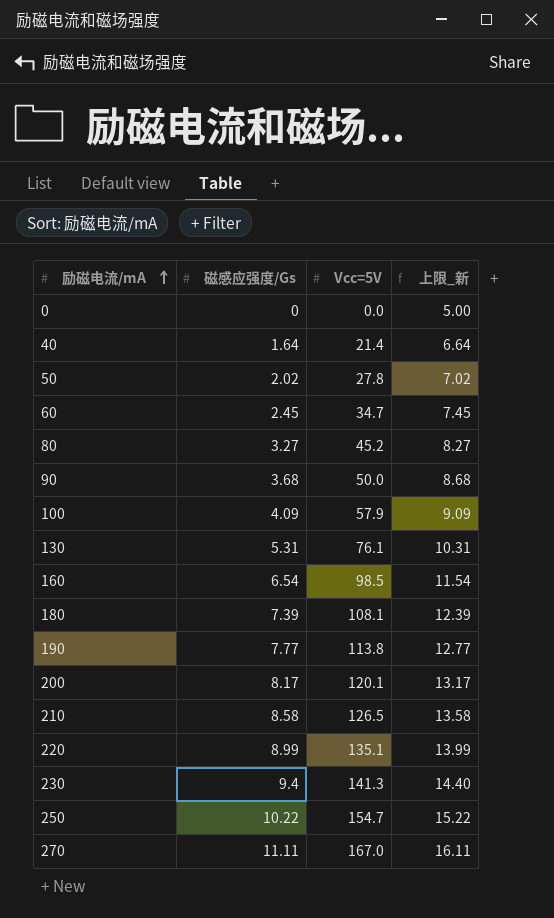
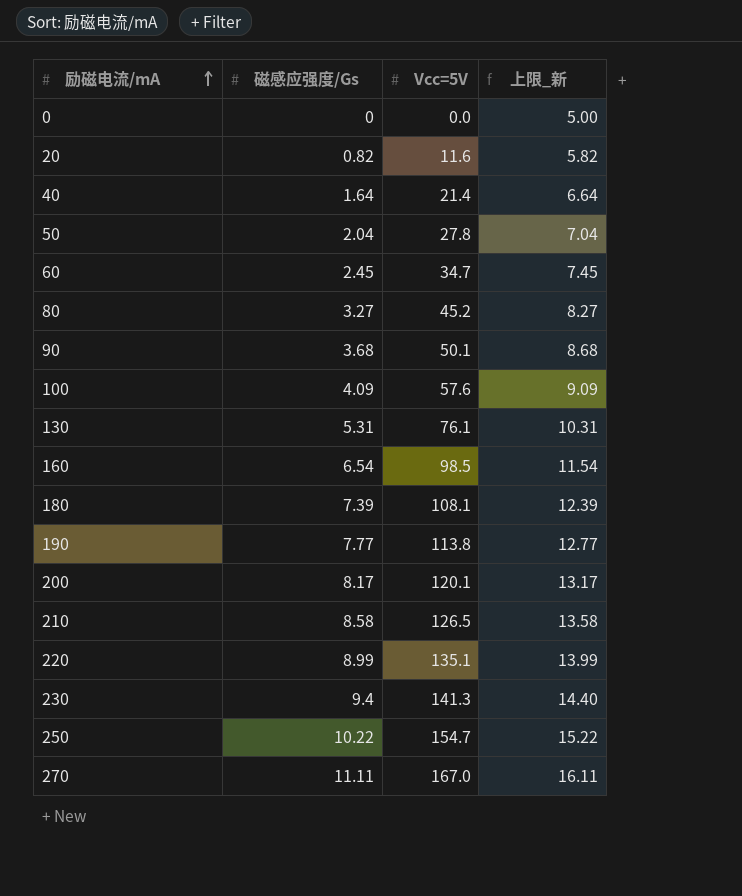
row 20: none -> 0.82 | 11.6 | 5.82
50 | 磁感应强度/Gs: 2.02 -> 2.04
50 | 上限_新: 7.02 -> 7.04
90 | Vcc=5V: 50.0 -> 50.1
100 | Vcc=5V: 57.9 -> 57.6

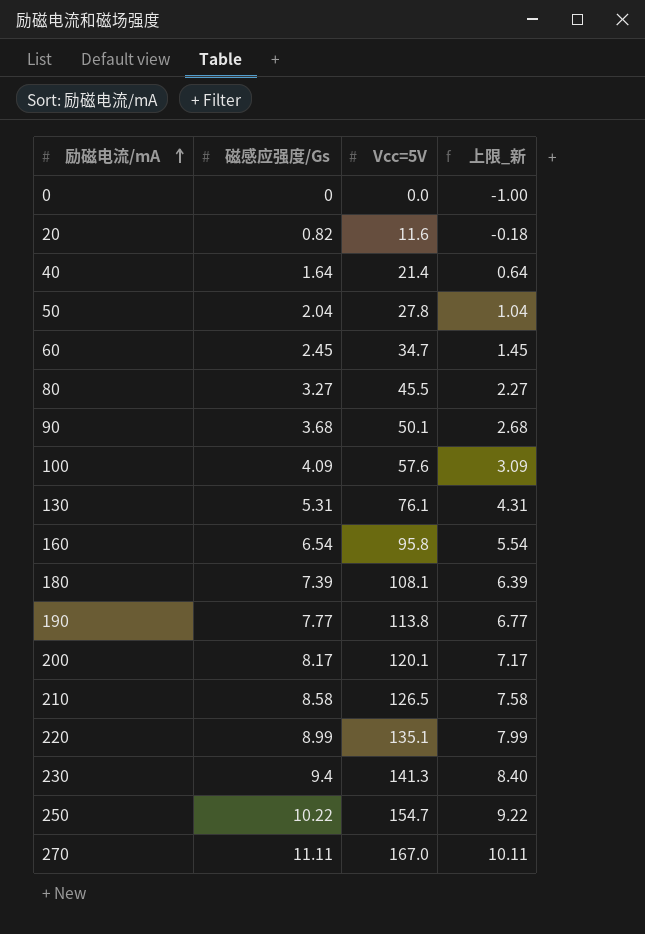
column 上限_新 | formula: [磁感应强度/Gs] + 5 -> [磁感应强度/Gs] - 1
80 | Vcc=5V: 45.2 -> 45.5
160 | Vcc=5V: 98.5 -> 95.8

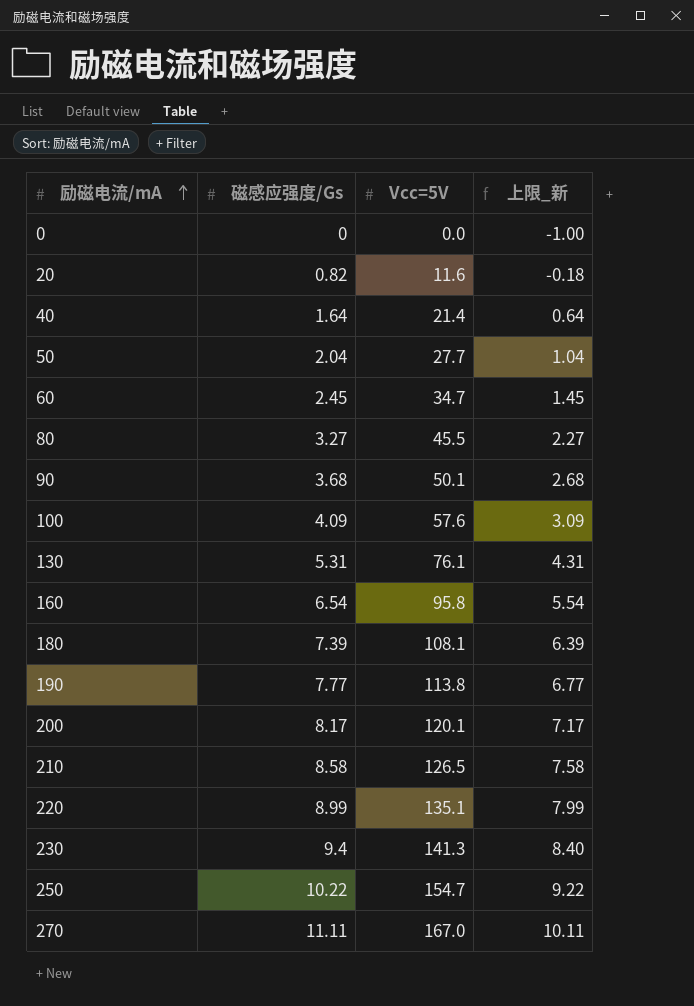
50 | Vcc=5V: 27.8 -> 27.7

